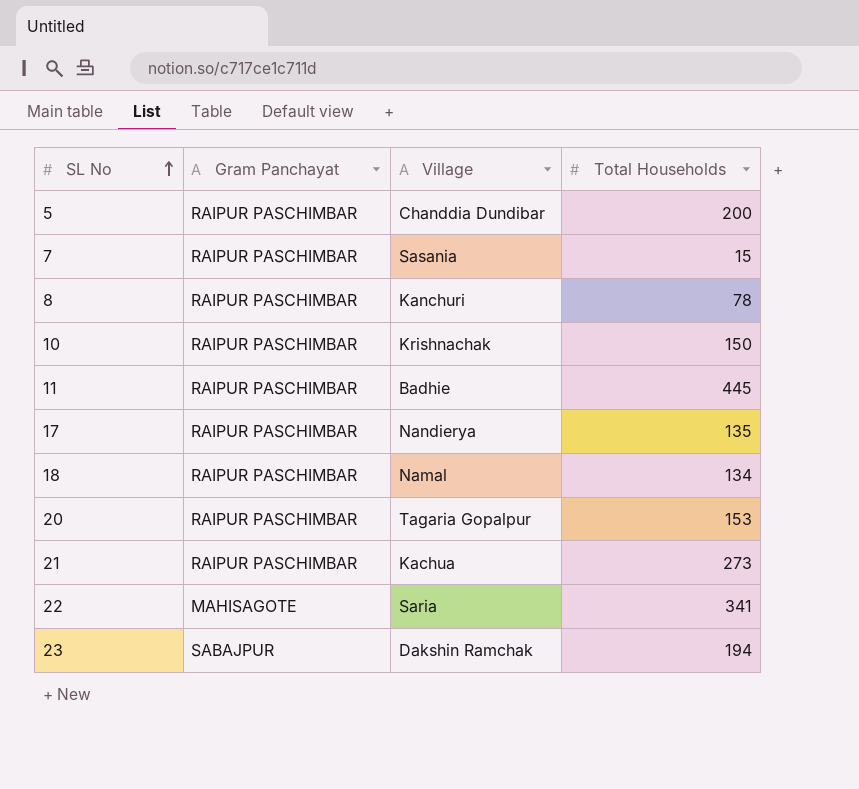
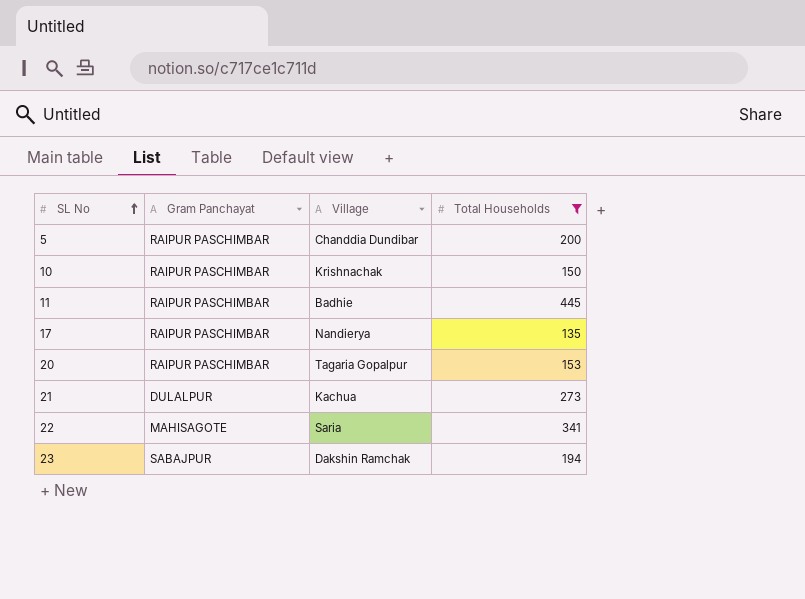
filter: none -> Total Households >= 135
21 | Gram Panchayat: RAIPUR PASCHIMBAR -> DULALPUR

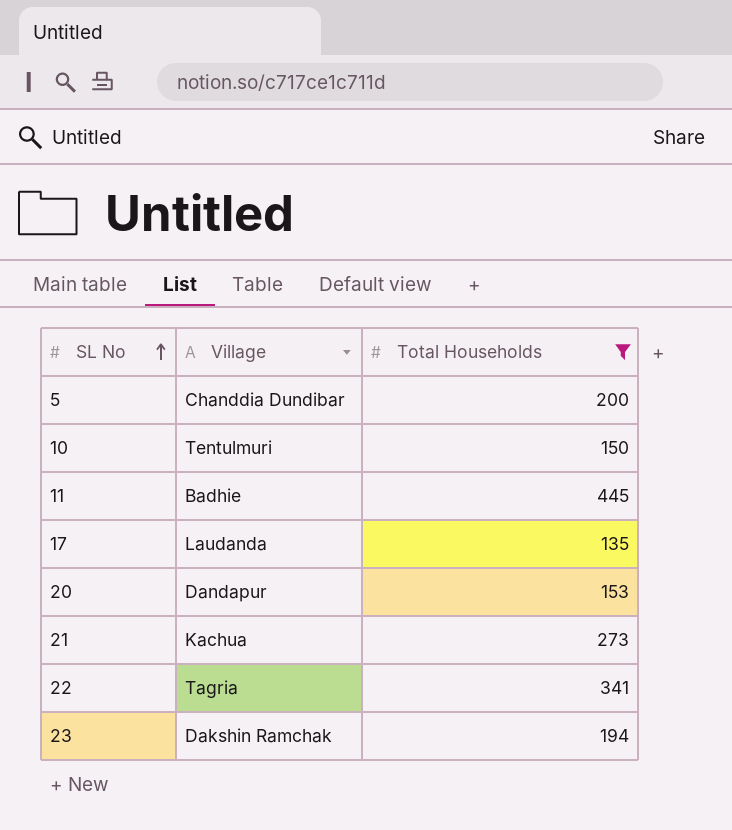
column Gram Panchayat | position: 2 -> none
10 | Village: Krishnachak -> Tentulmuri
17 | Village: Nandierya -> Laudanda
20 | Village: Tagaria Gopalpur -> Dandapur
22 | Village: Saria -> Tagria

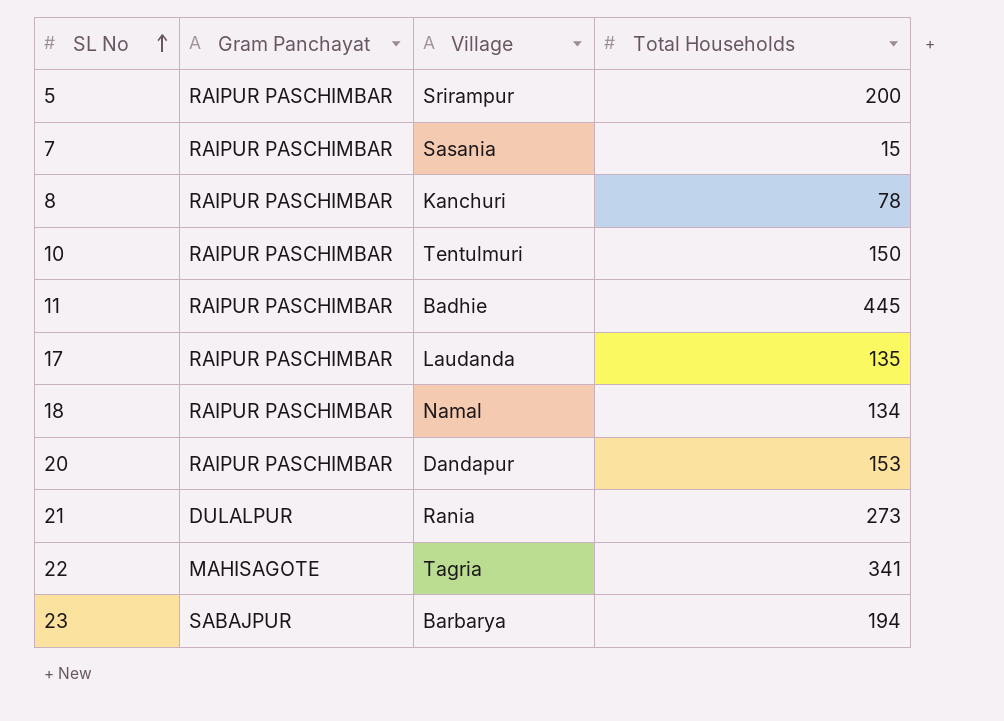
filter: Total Households >= 135 -> none
column Gram Panchayat | position: none -> 2
5 | Village: Chanddia Dundibar -> Srirampur
21 | Village: Kachua -> Rania
23 | Village: Dakshin Ramchak -> Barbarya

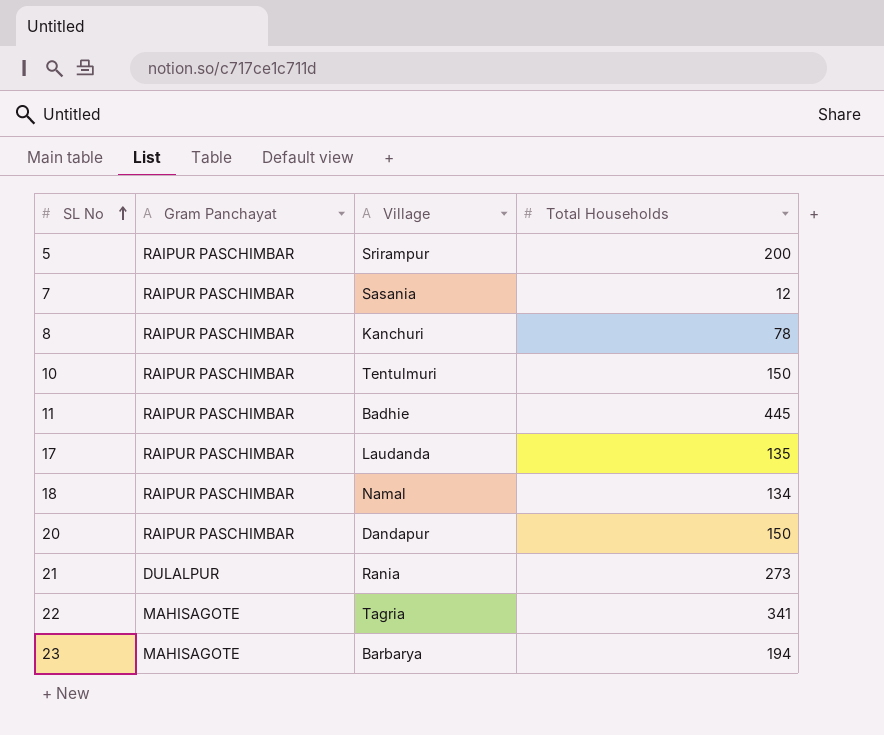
7 | Total Households: 15 -> 12
20 | Total Households: 153 -> 150
23 | Gram Panchayat: SABAJPUR -> MAHISAGOTE

